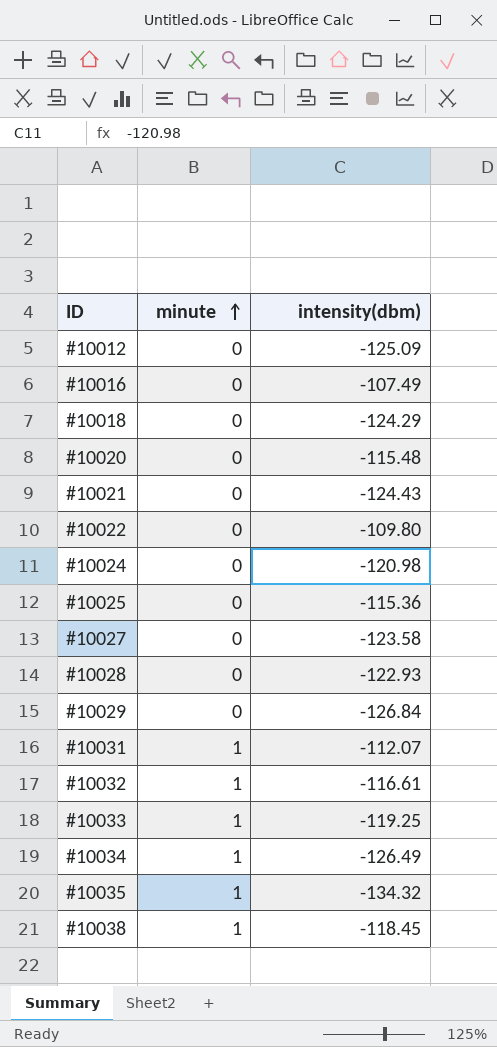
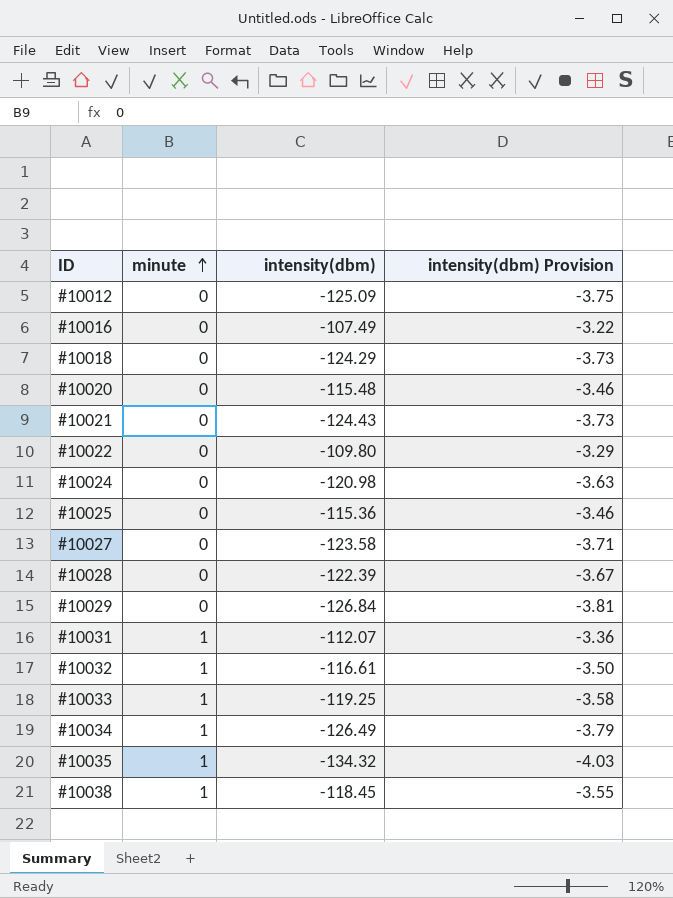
column intensity(dbm) Provision | formula: none -> [intensity(dbm)] * 0.03
#10028 | intensity(dbm): -122.93 -> -122.39

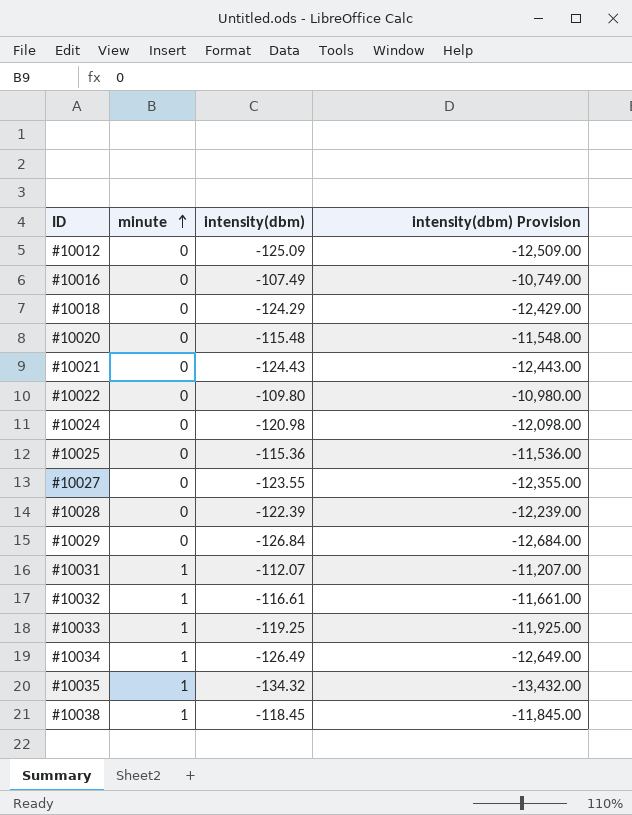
column intensity(dbm) Provision | formula: [intensity(dbm)] * 0.03 -> [intensity(dbm)] * 100
#10027 | intensity(dbm): -123.58 -> -123.55

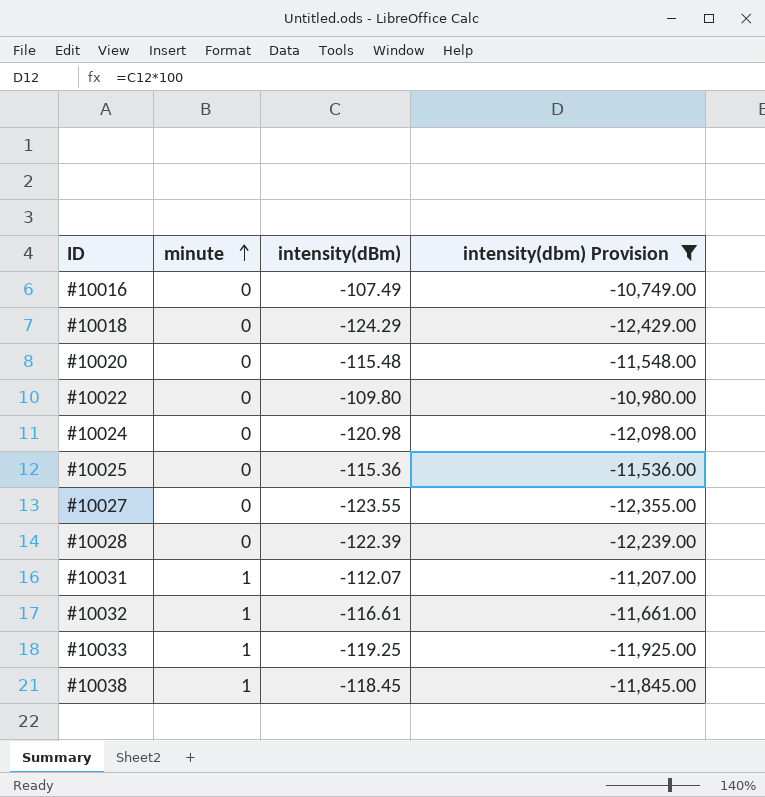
filter: none -> intensity(dbm) Provision >= -12,429.00
column name: intensity(dbm) -> intensity(dBm)

